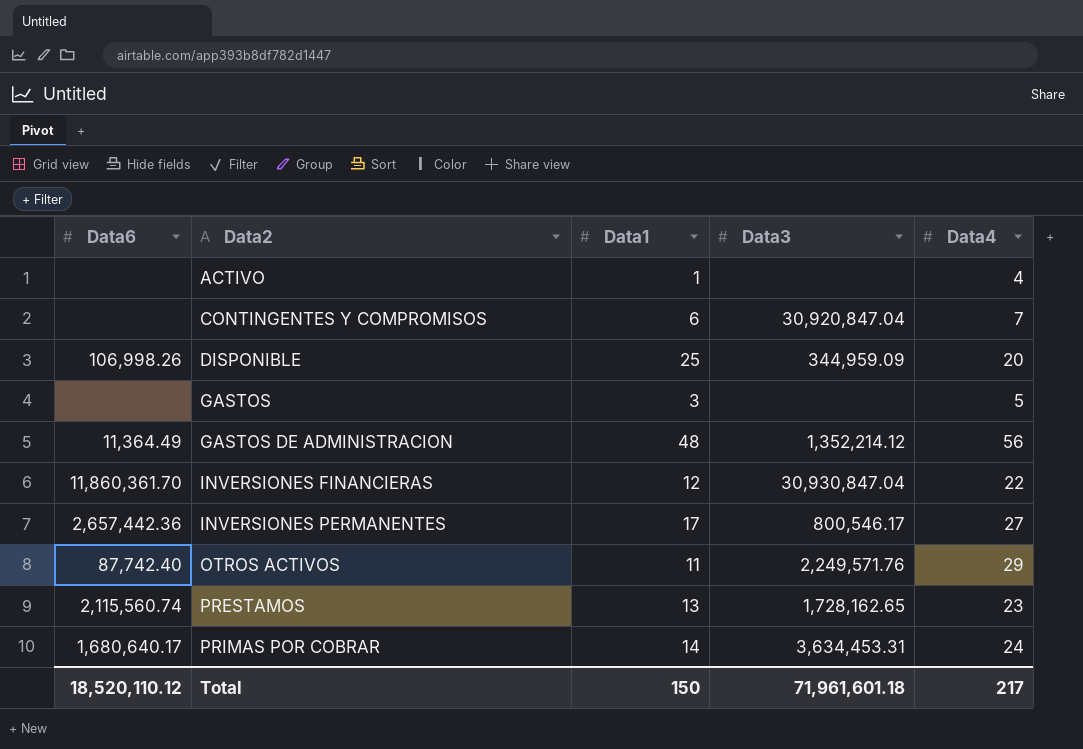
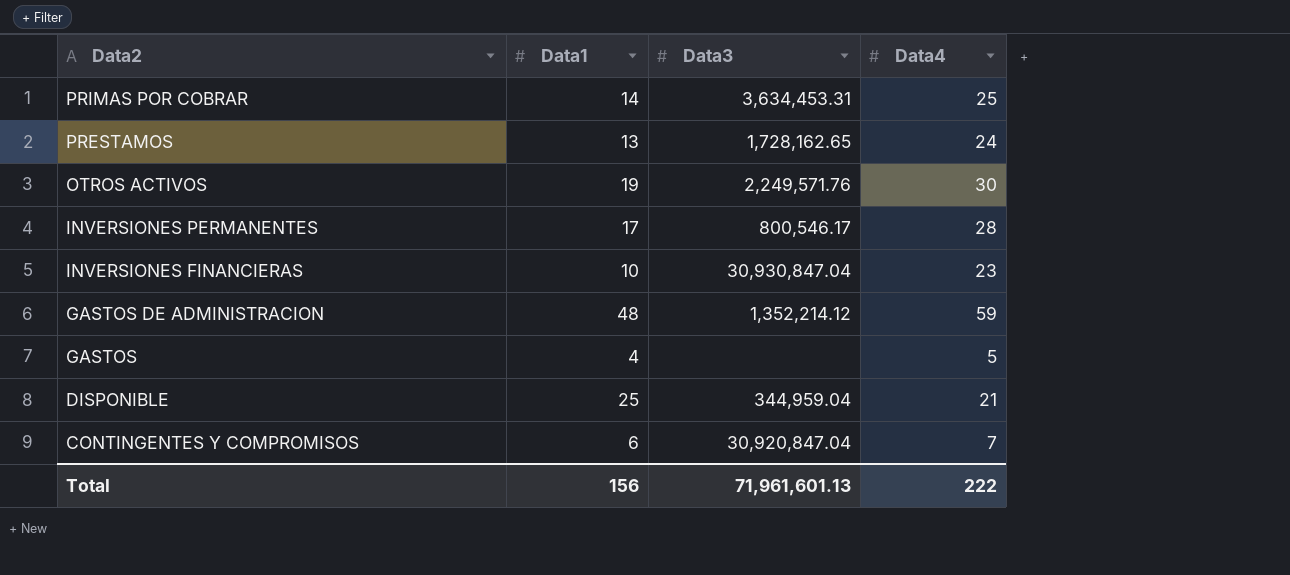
row order: Data2 ascending -> Data2 descending
column Data6 | position: 1 -> none
row ACTIVO: none | 1 | none | 4 -> none
PRIMAS POR COBRAR | Data4: 24 -> 25
PRESTAMOS | Data4: 23 -> 24
OTROS ACTIVOS | Data1: 11 -> 19
OTROS ACTIVOS | Data4: 29 -> 30
INVERSIONES PERMANENTES | Data4: 27 -> 28
INVERSIONES FINANCIERAS | Data1: 12 -> 10
INVERSIONES FINANCIERAS | Data4: 22 -> 23
GASTOS DE ADMINISTRACION | Data4: 56 -> 59
GASTOS | Data1: 3 -> 4
DISPONIBLE | Data3: 344,959.09 -> 344,959.04
DISPONIBLE | Data4: 20 -> 21
Total | Data1: 150 -> 156
Total | Data3: 71,961,601.18 -> 71,961,601.13
Total | Data4: 217 -> 222

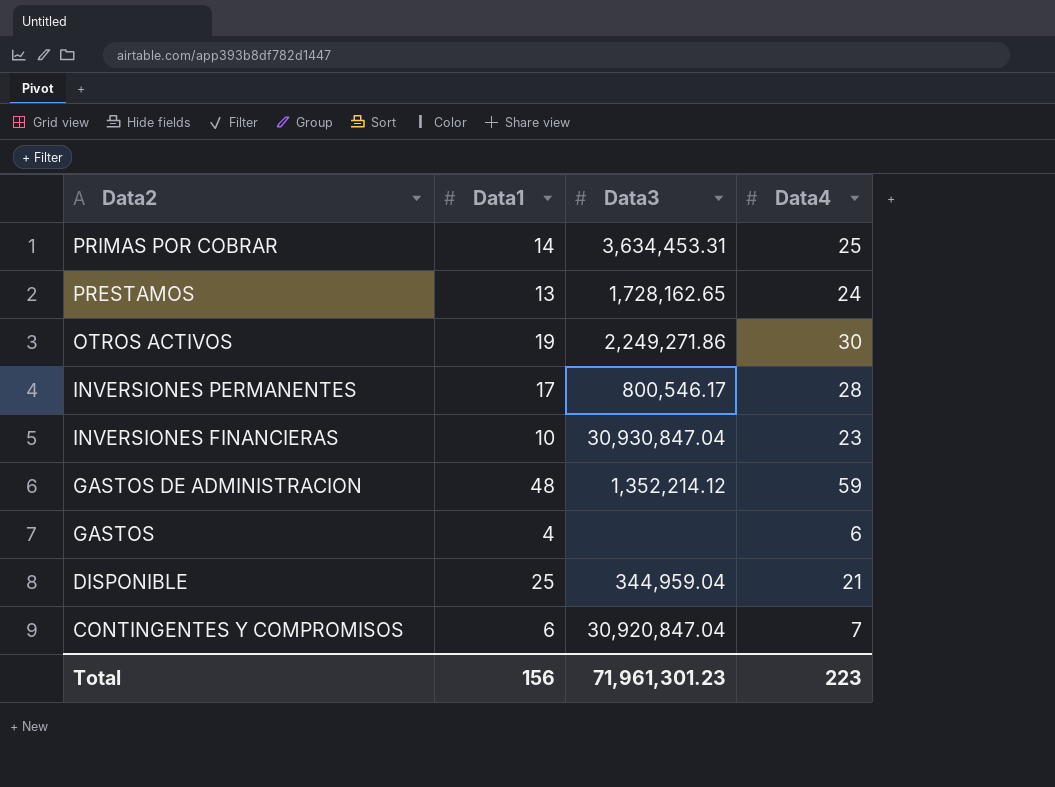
OTROS ACTIVOS | Data3: 2,249,571.76 -> 2,249,271.86
GASTOS | Data4: 5 -> 6
Total | Data3: 71,961,601.13 -> 71,961,301.23
Total | Data4: 222 -> 223

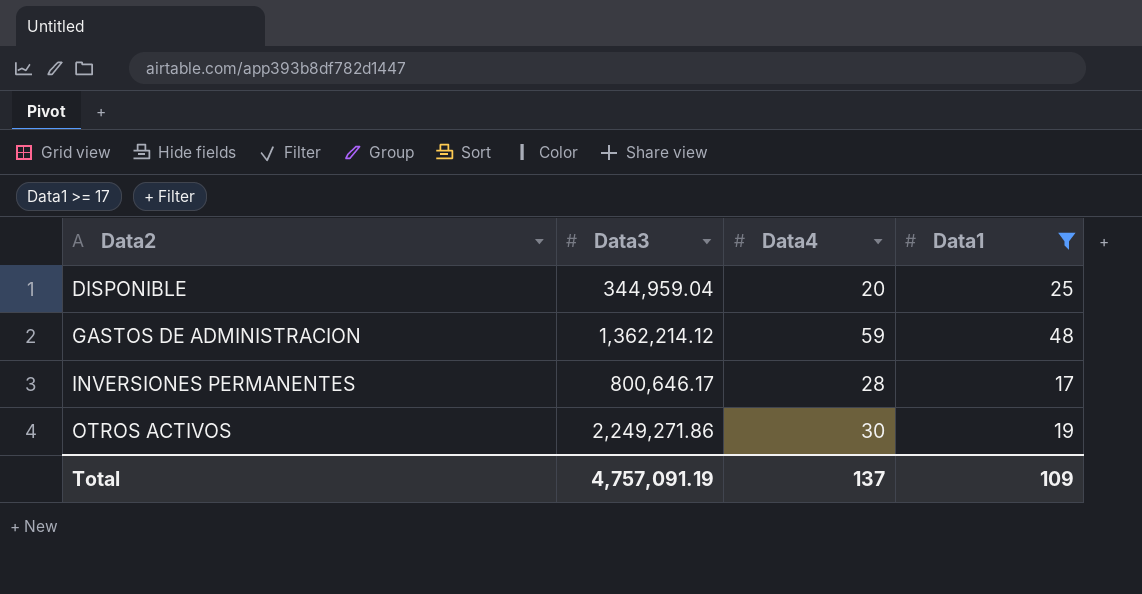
filter: none -> Data1 >= 17
row order: Data2 descending -> Data2 ascending
column Data1 | position: 2 -> 4
DISPONIBLE | Data4: 21 -> 20
GASTOS DE ADMINISTRACION | Data3: 1,352,214.12 -> 1,362,214.12
INVERSIONES PERMANENTES | Data3: 800,546.17 -> 800,646.17
Total | Data3: 71,961,301.23 -> 4,757,091.19
Total | Data4: 223 -> 137
Total | Data1: 156 -> 109

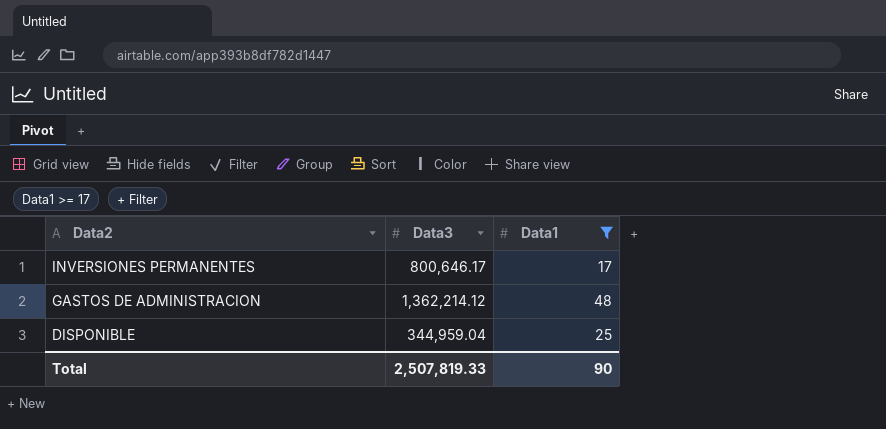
row order: Data2 ascending -> Data2 descending
column Data4 | position: 3 -> none
row OTROS ACTIVOS: 2,249,271.86 | 30 | 19 -> none
Total | Data3: 4,757,091.19 -> 2,507,819.33
Total | Data1: 109 -> 90

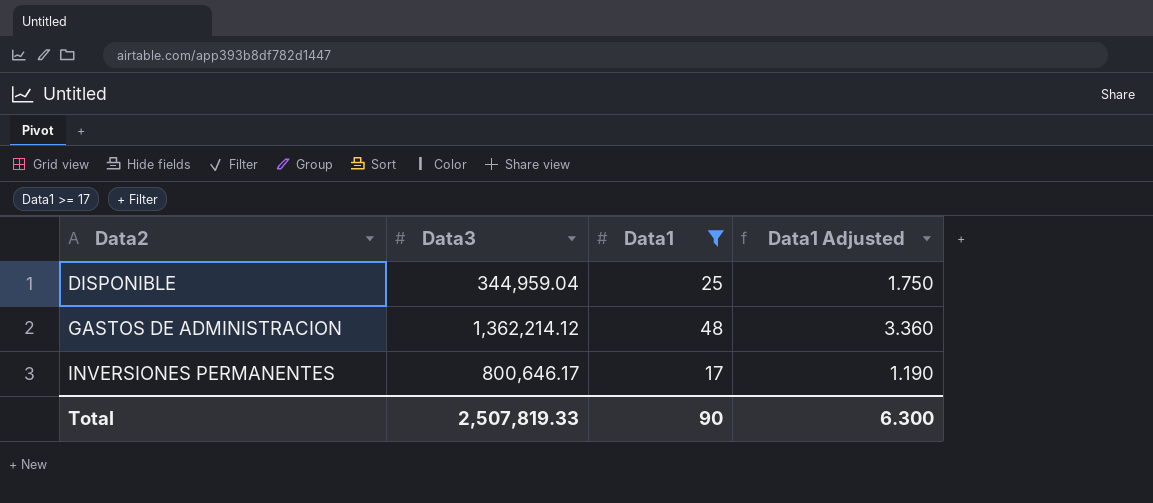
row order: Data2 descending -> Data2 ascending
column Data1 Adjusted | formula: none -> [Data1] * 0.07

